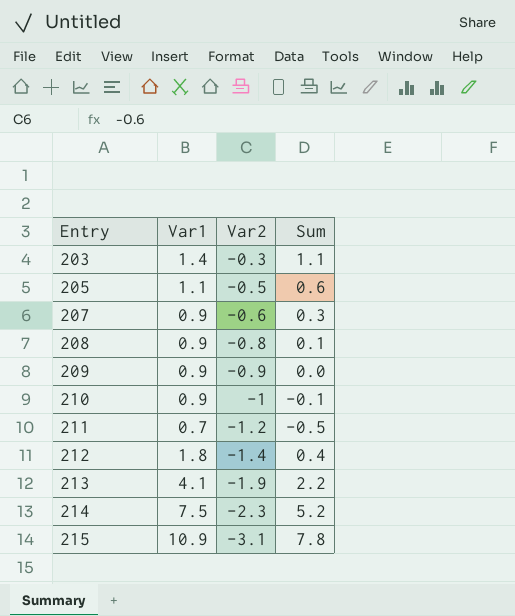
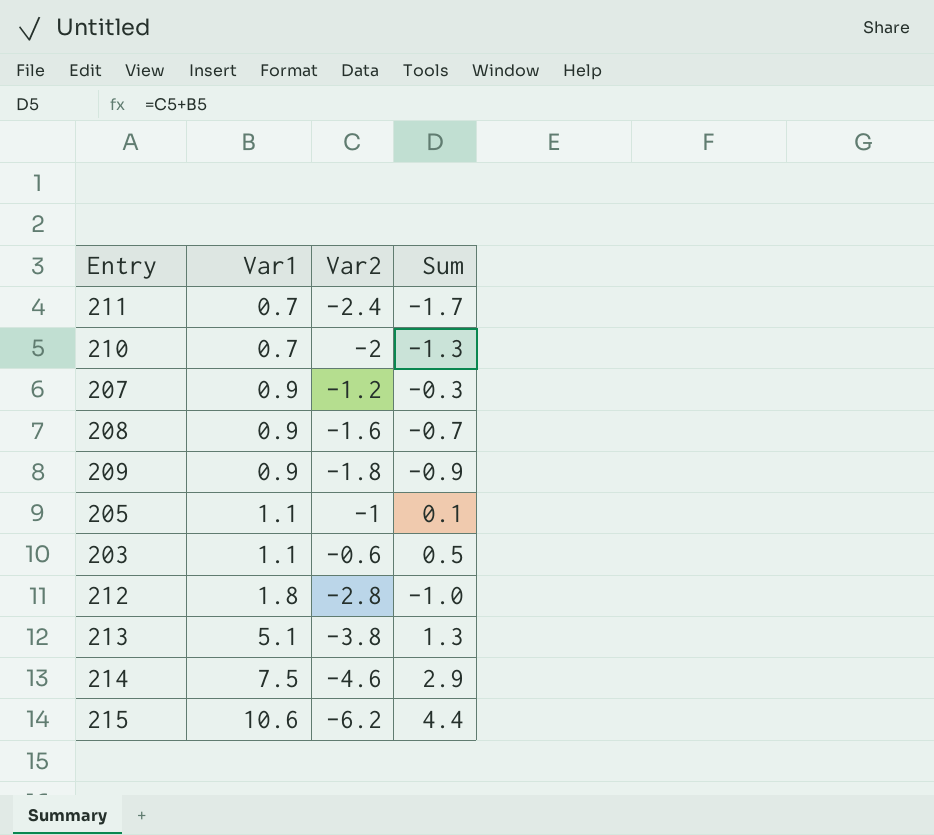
row order: Entry ascending -> Var1 ascending
211 | Var2: -1.2 -> -2.4
211 | Sum: -0.5 -> -1.7
210 | Var1: 0.9 -> 0.7
210 | Var2: -1 -> -2
210 | Sum: -0.1 -> -1.3
207 | Var2: -0.6 -> -1.2
207 | Sum: 0.3 -> -0.3
208 | Var2: -0.8 -> -1.6
208 | Sum: 0.1 -> -0.7
209 | Var2: -0.9 -> -1.8
209 | Sum: 0.0 -> -0.9
205 | Var2: -0.5 -> -1
205 | Sum: 0.6 -> 0.1
203 | Var1: 1.4 -> 1.1
203 | Var2: -0.3 -> -0.6
203 | Sum: 1.1 -> 0.5
212 | Var2: -1.4 -> -2.8
212 | Sum: 0.4 -> -1.0
213 | Var1: 4.1 -> 5.1
213 | Var2: -1.9 -> -3.8
213 | Sum: 2.2 -> 1.3
214 | Var2: -2.3 -> -4.6
214 | Sum: 5.2 -> 2.9
215 | Var1: 10.9 -> 10.6
215 | Var2: -3.1 -> -6.2
215 | Sum: 7.8 -> 4.4

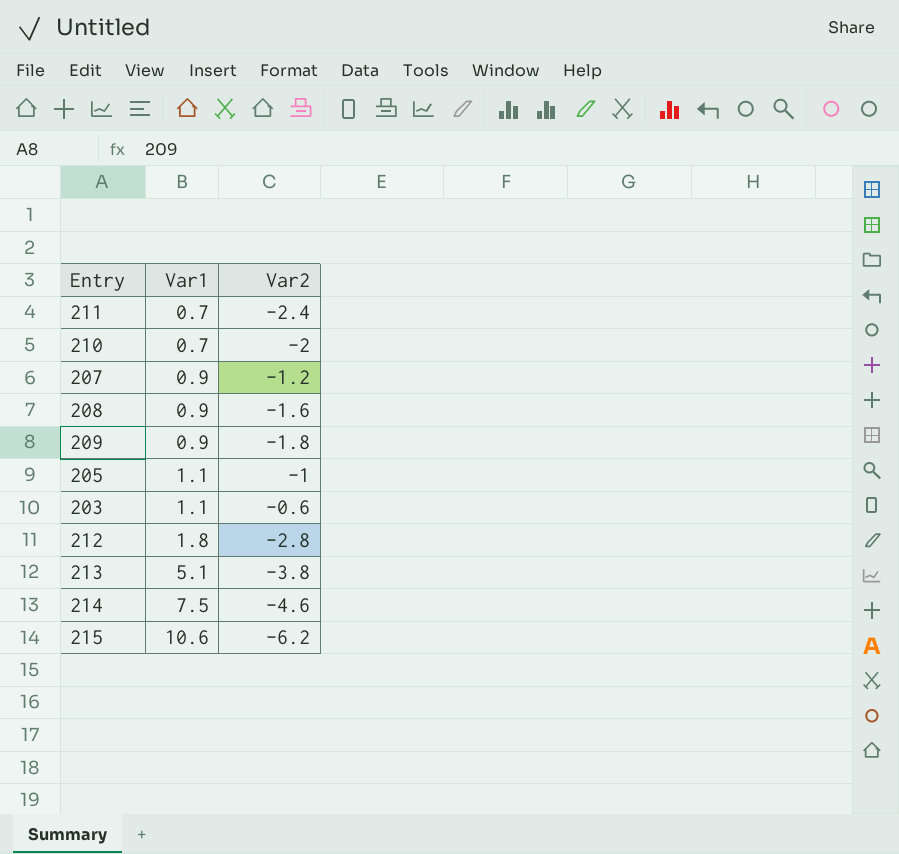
column Sum | formula: [Var1] + [Var2] -> none

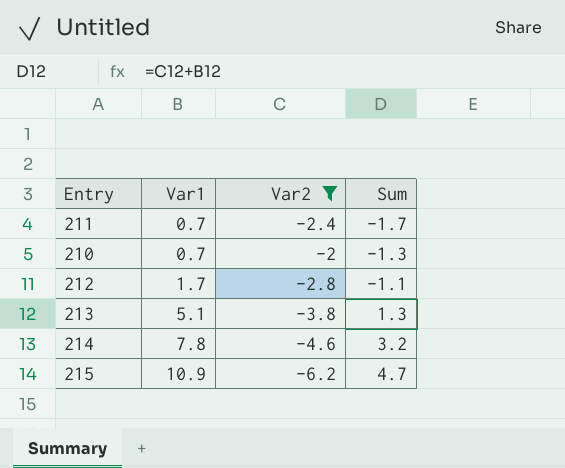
filter: none -> Var2 <= -2
column Sum | formula: none -> [Var1] + [Var2]
212 | Var1: 1.8 -> 1.7
214 | Var1: 7.5 -> 7.8
215 | Var1: 10.6 -> 10.9

